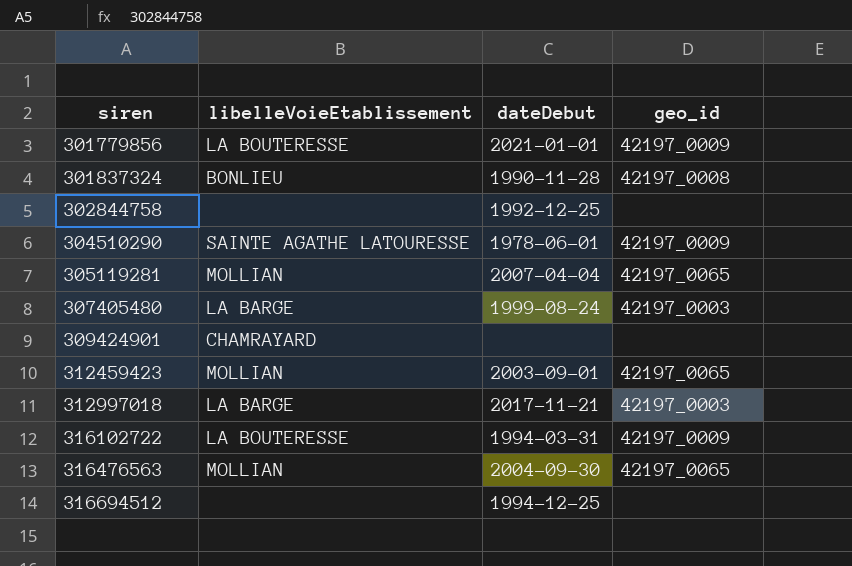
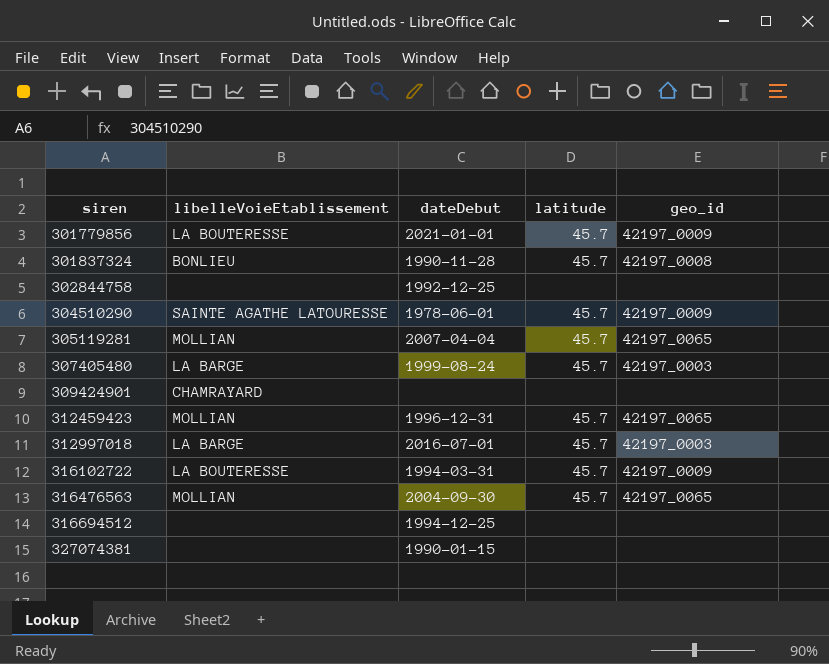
column latitude | position: none -> 4
312459423 | dateDebut: 2003-09-01 -> 1996-12-31
312997018 | dateDebut: 2017-11-21 -> 2016-07-01
row 327074381: none -> none | 1990-01-15 | none | none

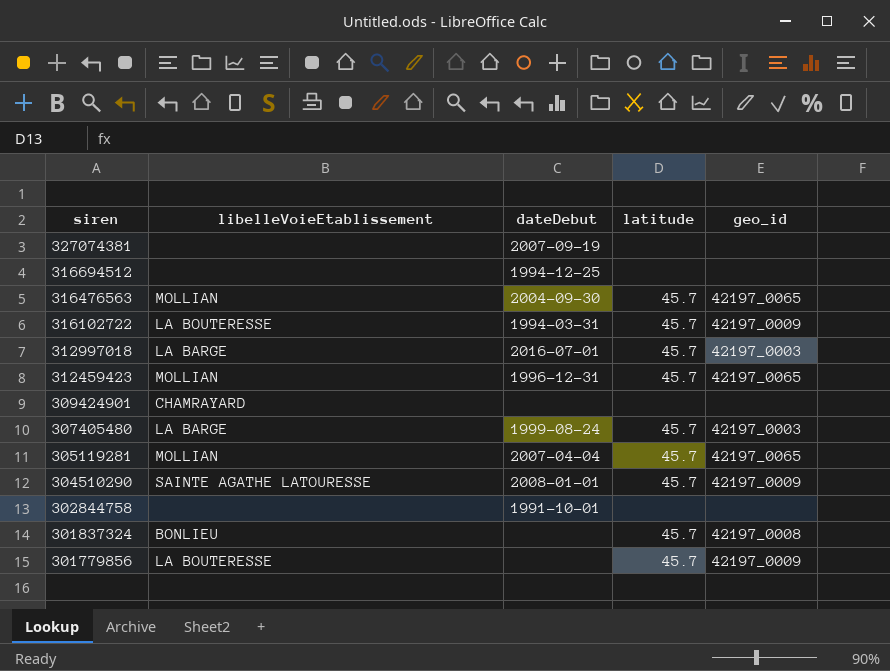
row order: siren ascending -> siren descending
327074381 | dateDebut: 1990-01-15 -> 2007-09-19
304510290 | dateDebut: 1978-06-01 -> 2008-01-01
302844758 | dateDebut: 1992-12-25 -> 1991-10-01
301837324 | dateDebut: 1990-11-28 -> none
301779856 | dateDebut: 2021-01-01 -> none

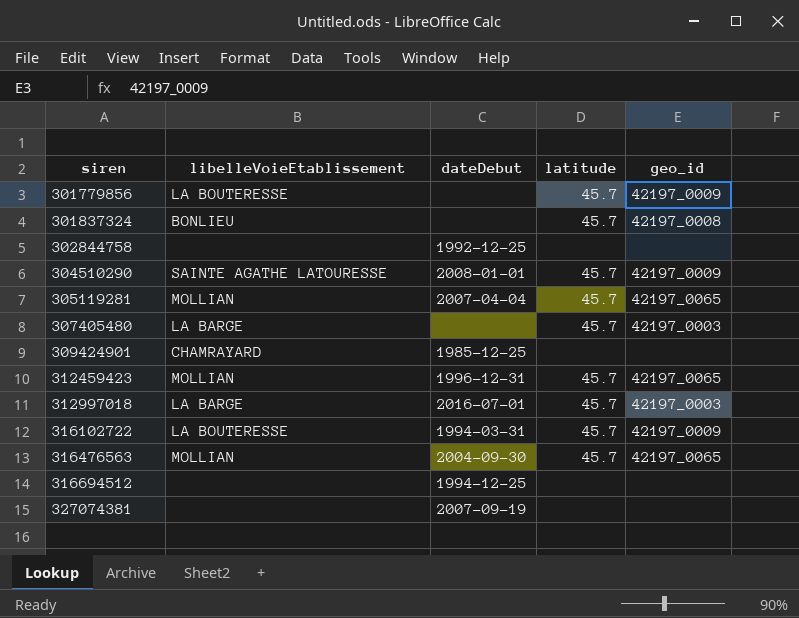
row order: siren descending -> siren ascending
302844758 | dateDebut: 1991-10-01 -> 1992-12-25
307405480 | dateDebut: 1999-08-24 -> none
309424901 | dateDebut: none -> 1985-12-25

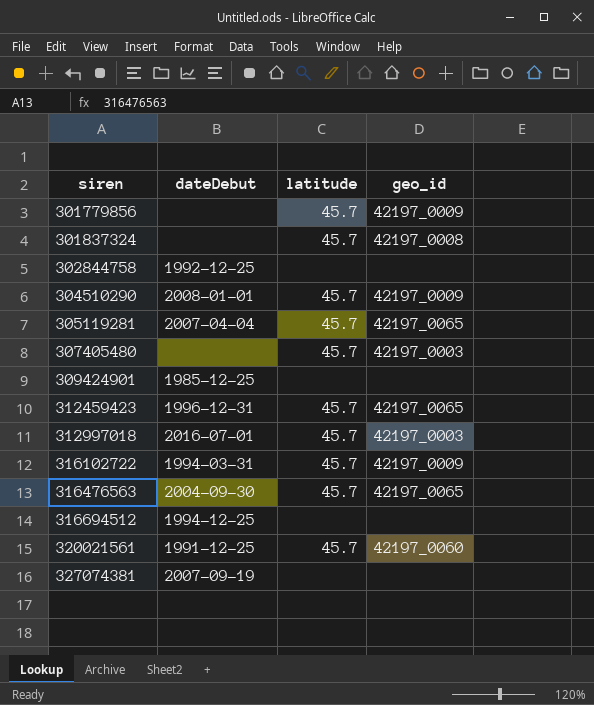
column libelleVoieEtablissement | position: 2 -> none
row 320021561: none -> 1991-12-25 | 45.7 | 42197_0060

